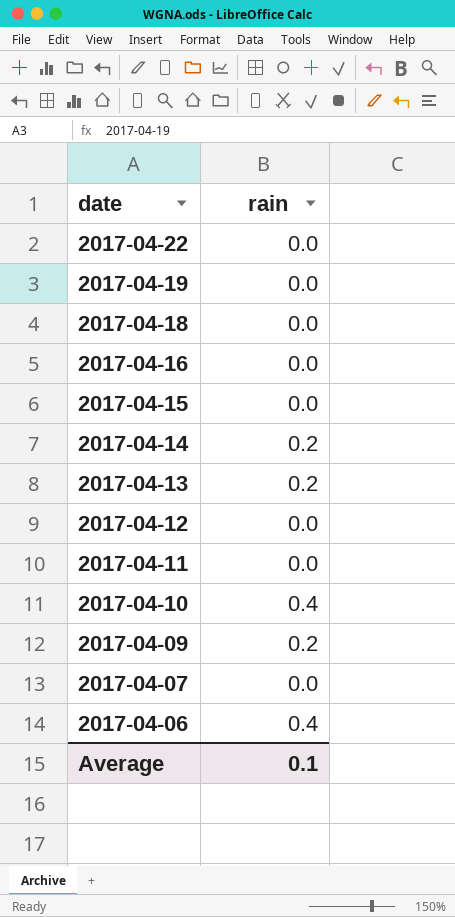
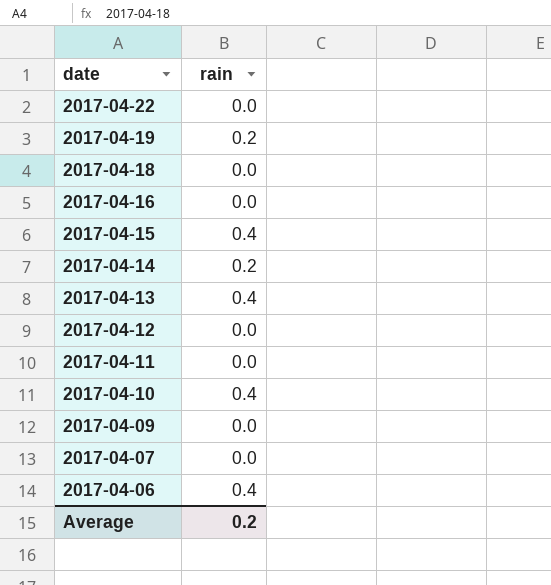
2017-04-19 | rain: 0.0 -> 0.2
2017-04-15 | rain: 0.0 -> 0.4
2017-04-13 | rain: 0.2 -> 0.4
2017-04-09 | rain: 0.2 -> 0.0
Average | rain: 0.1 -> 0.2

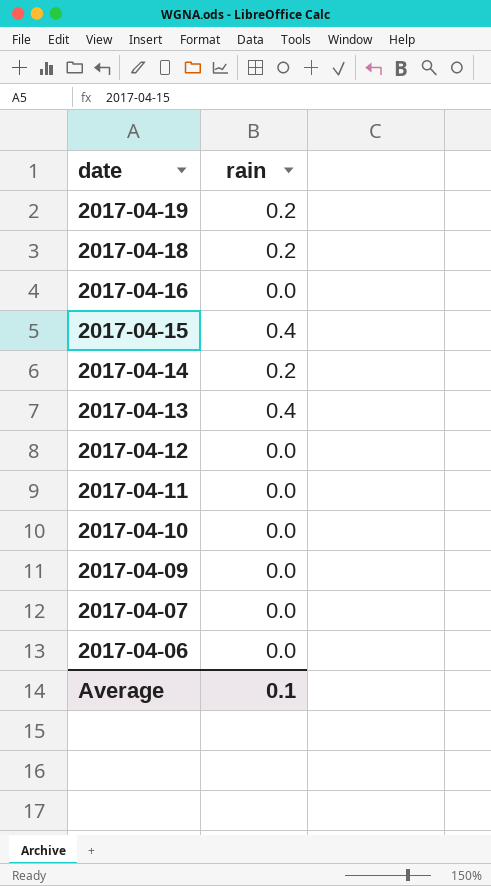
row 2017-04-22: 0.0 -> none
2017-04-18 | rain: 0.0 -> 0.2
2017-04-10 | rain: 0.4 -> 0.0
2017-04-06 | rain: 0.4 -> 0.0
Average | rain: 0.2 -> 0.1

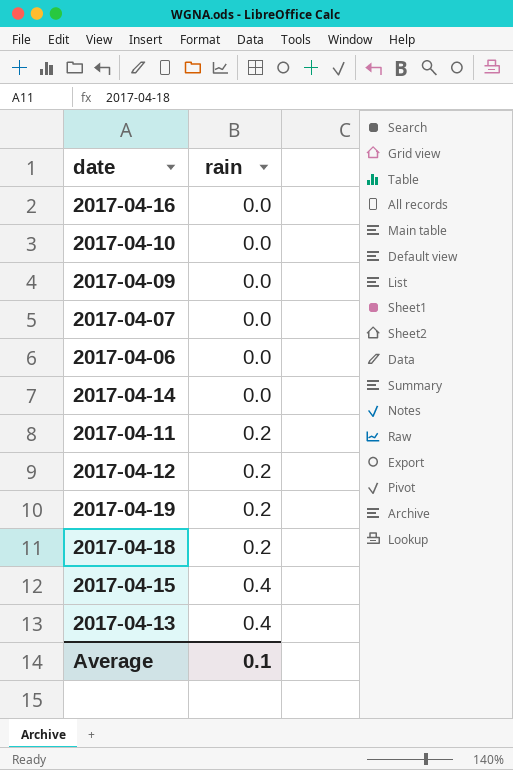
row order: date descending -> rain ascending
2017-04-14 | rain: 0.2 -> 0.0
2017-04-11 | rain: 0.0 -> 0.2
2017-04-12 | rain: 0.0 -> 0.2

